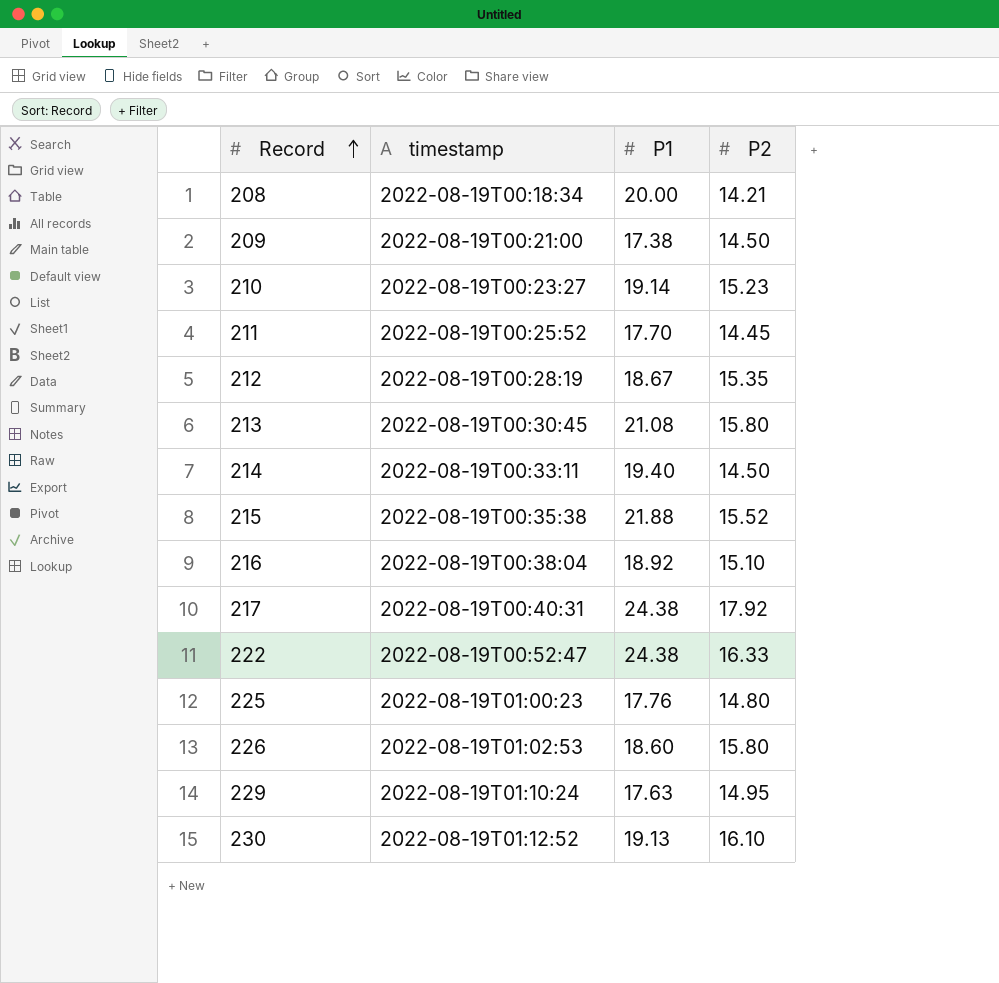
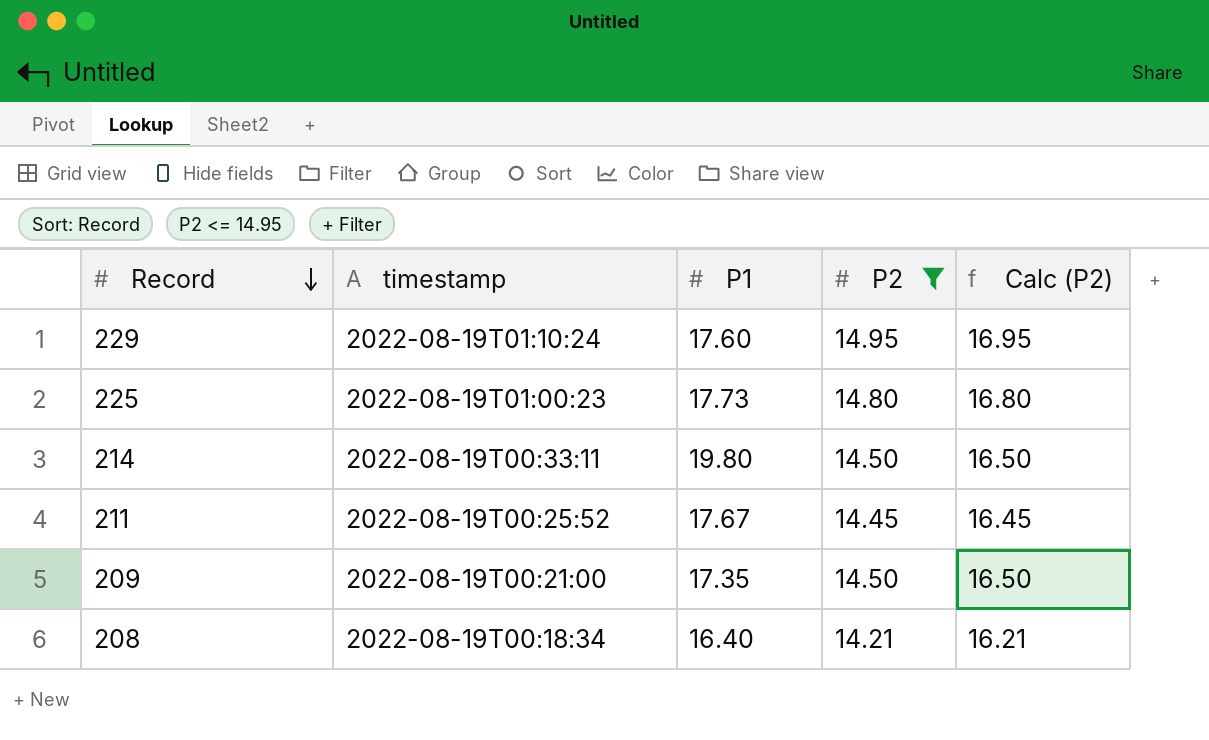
filter: none -> P2 <= 14.95
row order: Record ascending -> Record descending
column Calc (P2) | formula: none -> [P2] + 2
229 | P1: 17.63 -> 17.60
225 | P1: 17.76 -> 17.73
214 | P1: 19.40 -> 19.80
211 | P1: 17.70 -> 17.67
209 | P1: 17.38 -> 17.35
208 | P1: 20.00 -> 16.40

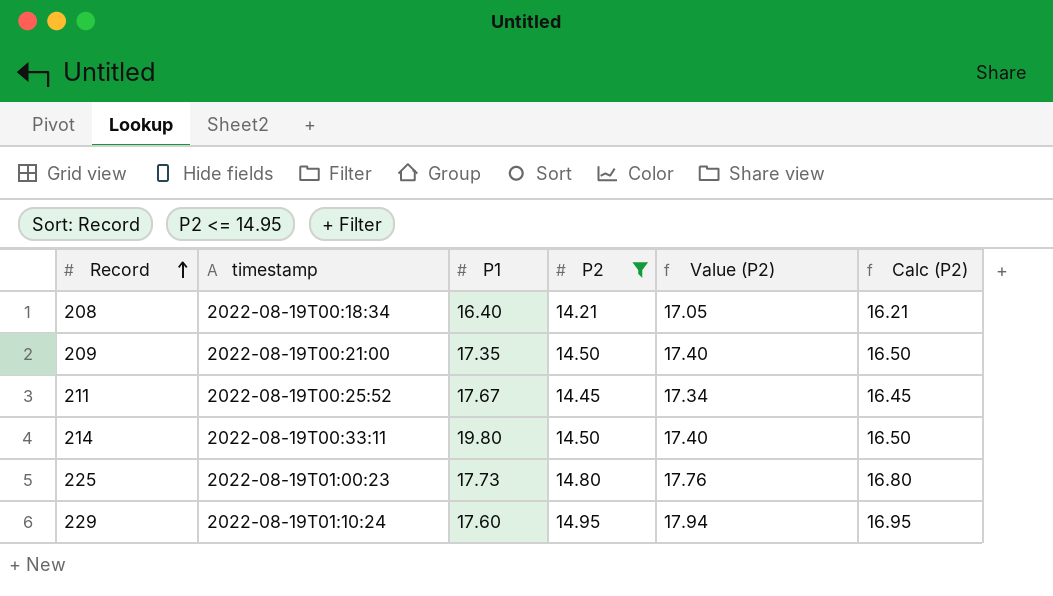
row order: Record descending -> Record ascending
column Value (P2) | formula: none -> [P2] * 1.2

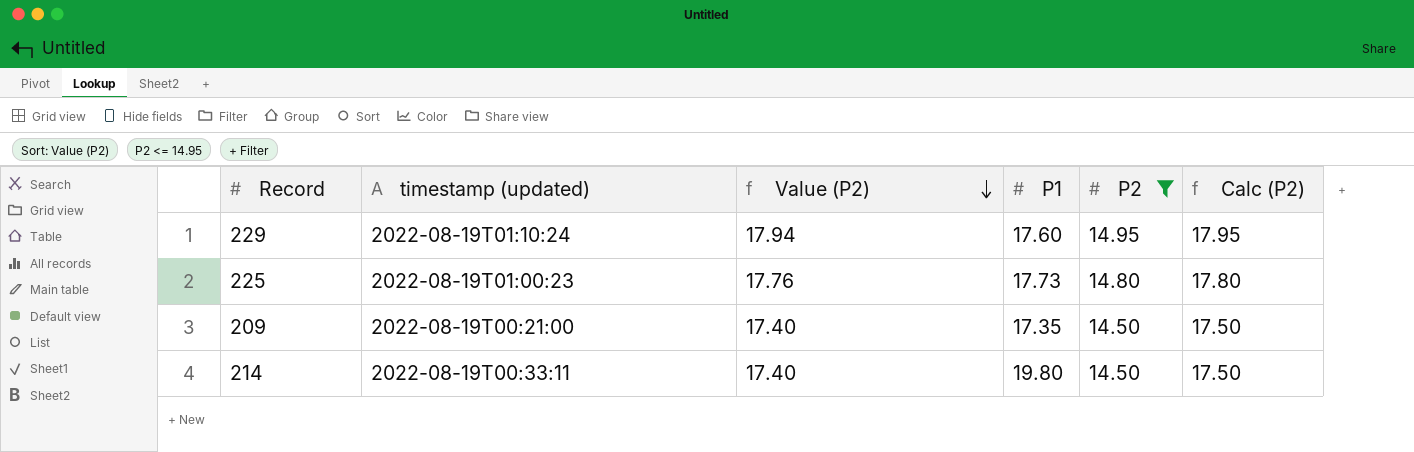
row order: Record ascending -> Value (P2) descending
column name: timestamp -> timestamp (updated)
column Value (P2) | position: 5 -> 3
column Calc (P2) | formula: [P2] + 2 -> [P2] + 3
row 208: 2022-08-19T00:18:34 | 16.40 | 14.21 | 17.05 | 16.21 -> none
row 211: 2022-08-19T00:25:52 | 17.67 | 14.45 | 17.34 | 16.45 -> none

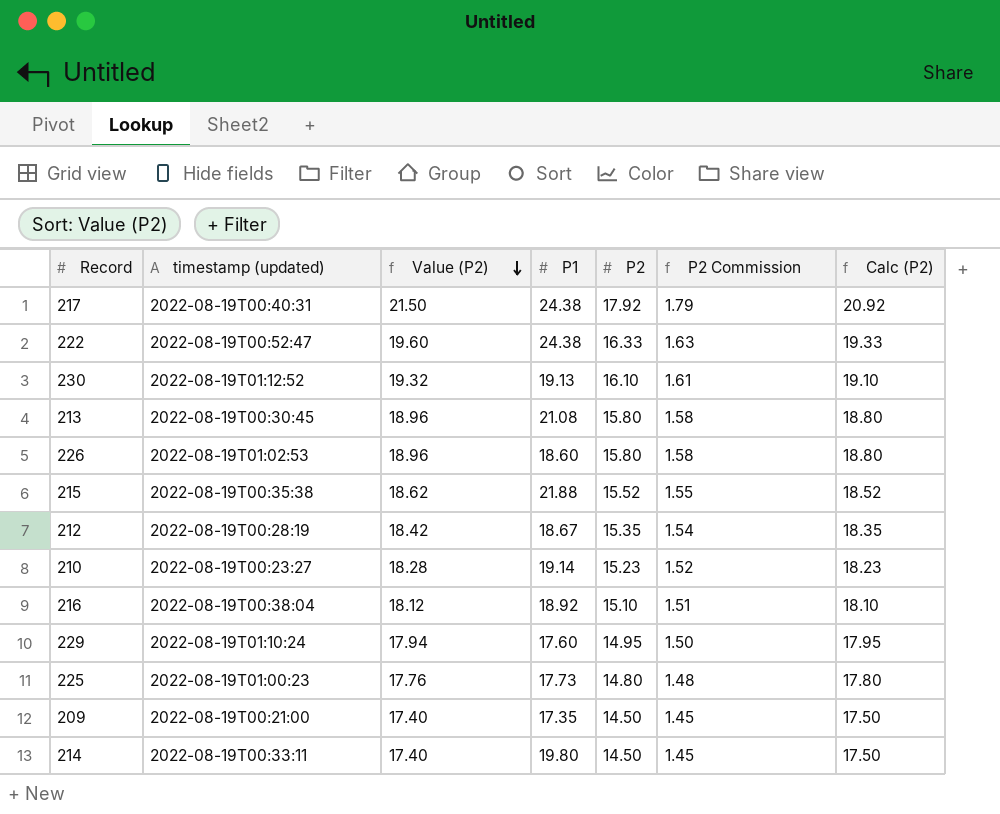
filter: P2 <= 14.95 -> none
column P2 Commission | formula: none -> [P2] * 0.1

